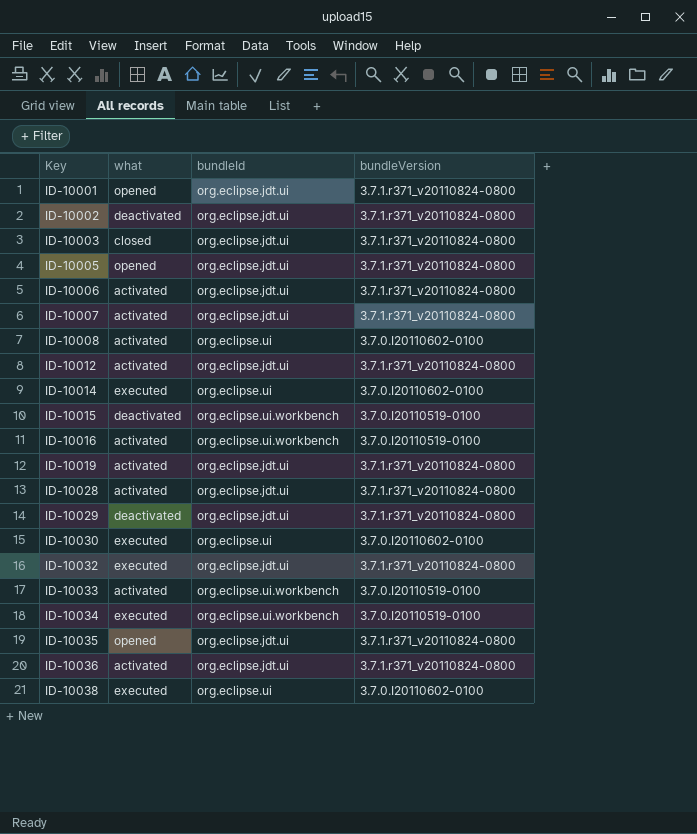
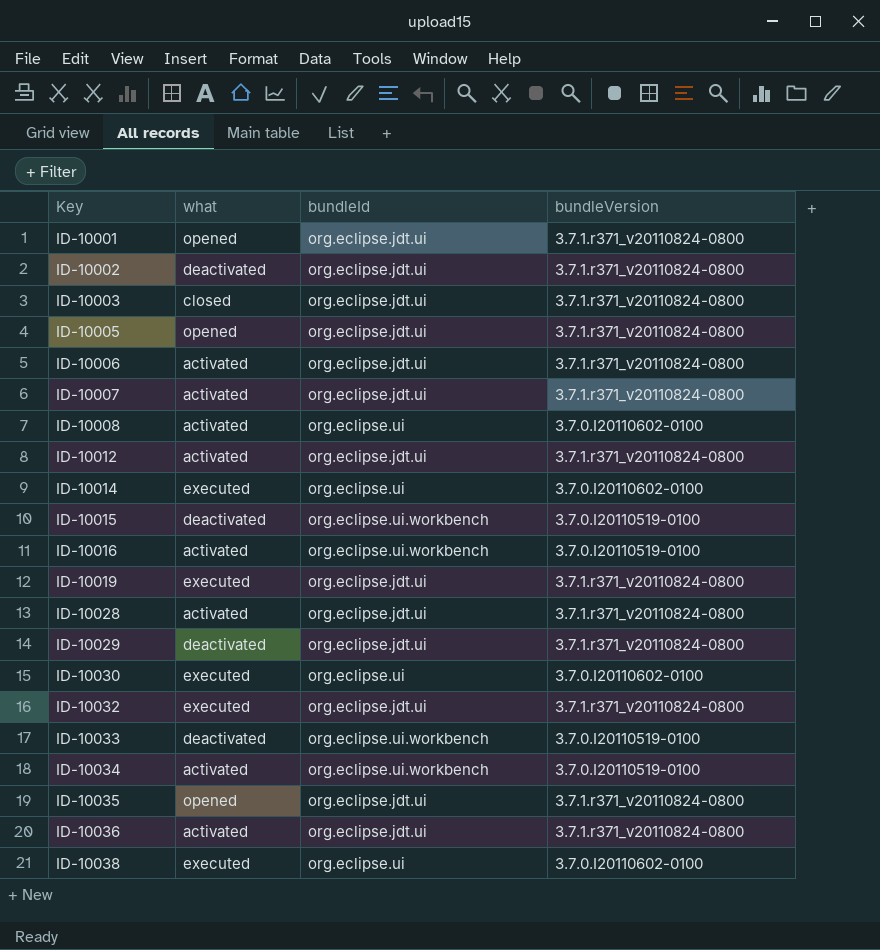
ID-10019 | what: activated -> executed
ID-10033 | what: activated -> deactivated
ID-10034 | what: executed -> activated

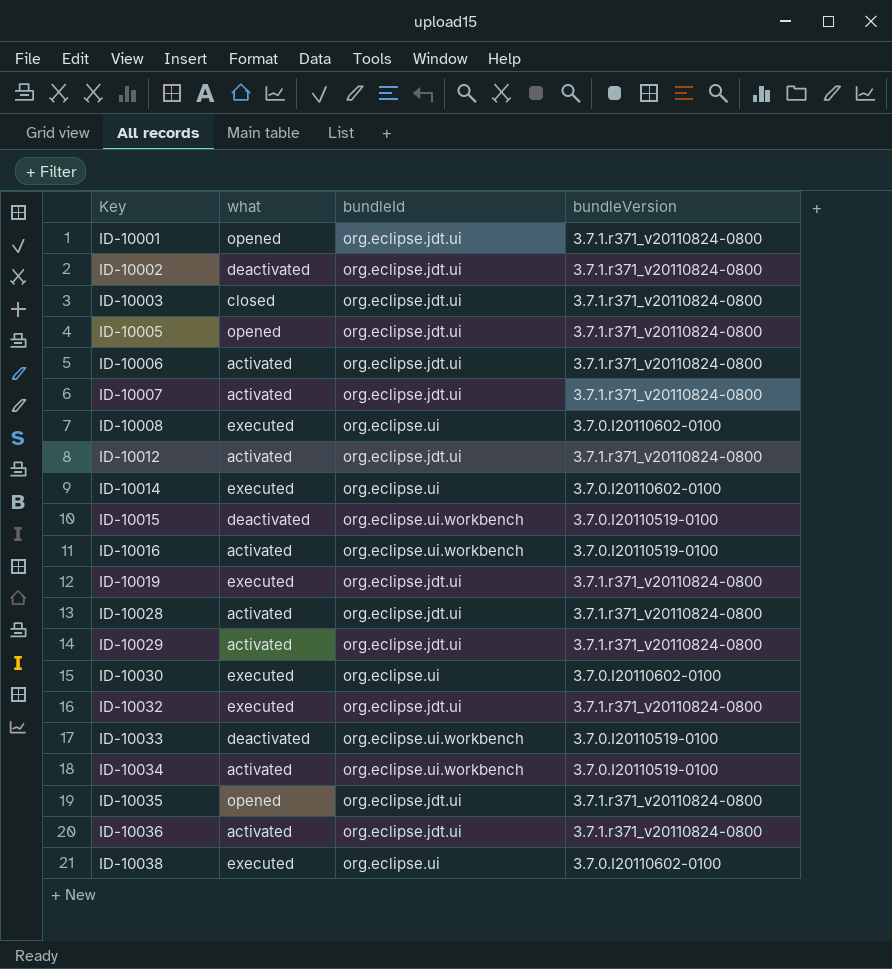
ID-10008 | what: activated -> executed
ID-10029 | what: deactivated -> activated

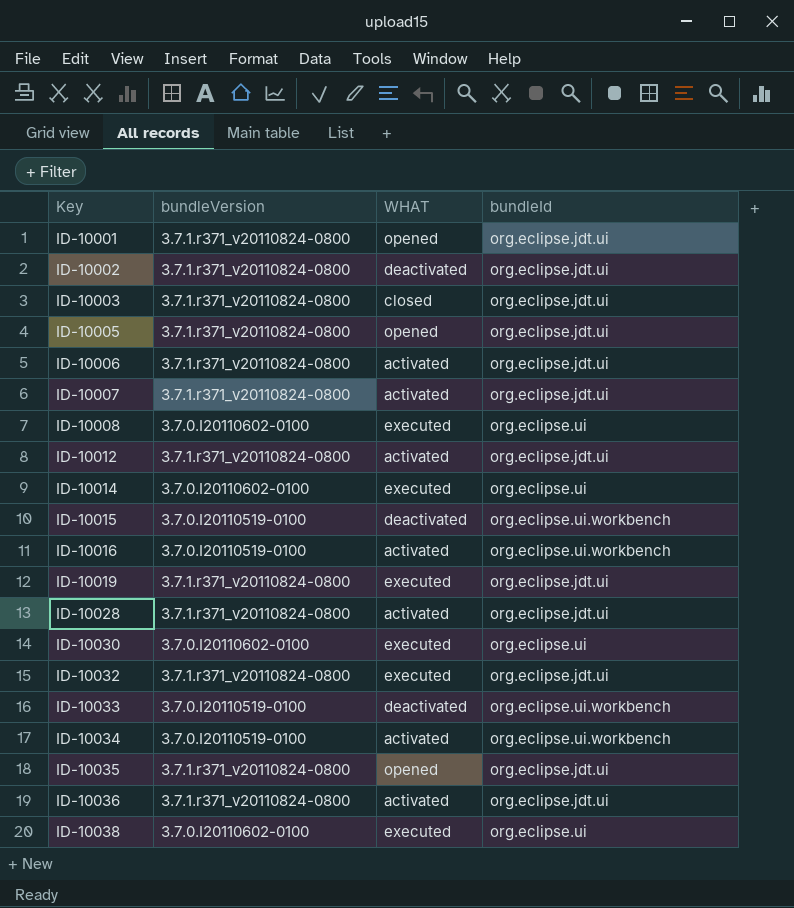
column bundleVersion | position: 4 -> 2
column name: what -> WHAT
row ID-10029: activated | org.eclipse.jdt.ui | 3.7.1.r371_v20110824-0800 -> none

